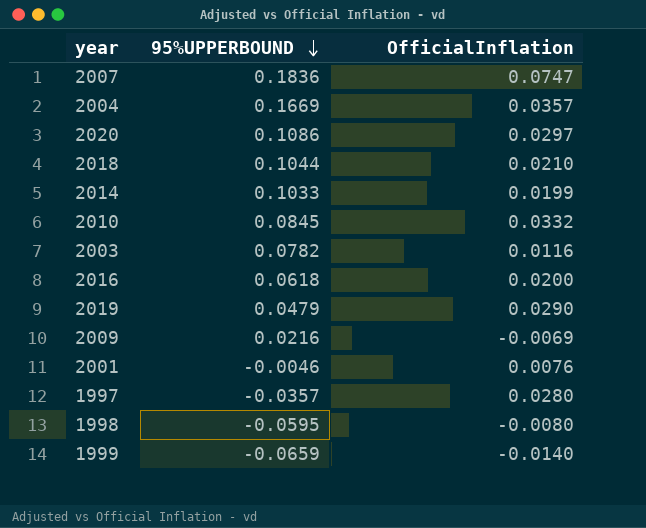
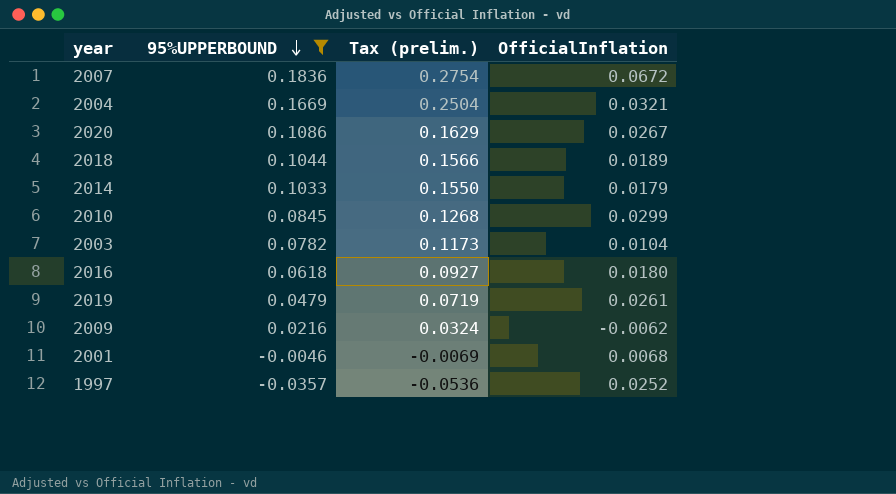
filter: none -> 95%UPPERBOUND >= -0.0357
column Tax (prelim.) | formula: none -> [95%UPPERBOUND] * 1.5
2007 | OfficialInflation: 0.0747 -> 0.0672
2004 | OfficialInflation: 0.0357 -> 0.0321
2020 | OfficialInflation: 0.0297 -> 0.0267
2018 | OfficialInflation: 0.0210 -> 0.0189
2014 | OfficialInflation: 0.0199 -> 0.0179
2010 | OfficialInflation: 0.0332 -> 0.0299
2003 | OfficialInflation: 0.0116 -> 0.0104
2016 | OfficialInflation: 0.0200 -> 0.0180
2019 | OfficialInflation: 0.0290 -> 0.0261
2009 | OfficialInflation: -0.0069 -> -0.0062
2001 | OfficialInflation: 0.0076 -> 0.0068
1997 | OfficialInflation: 0.0280 -> 0.0252

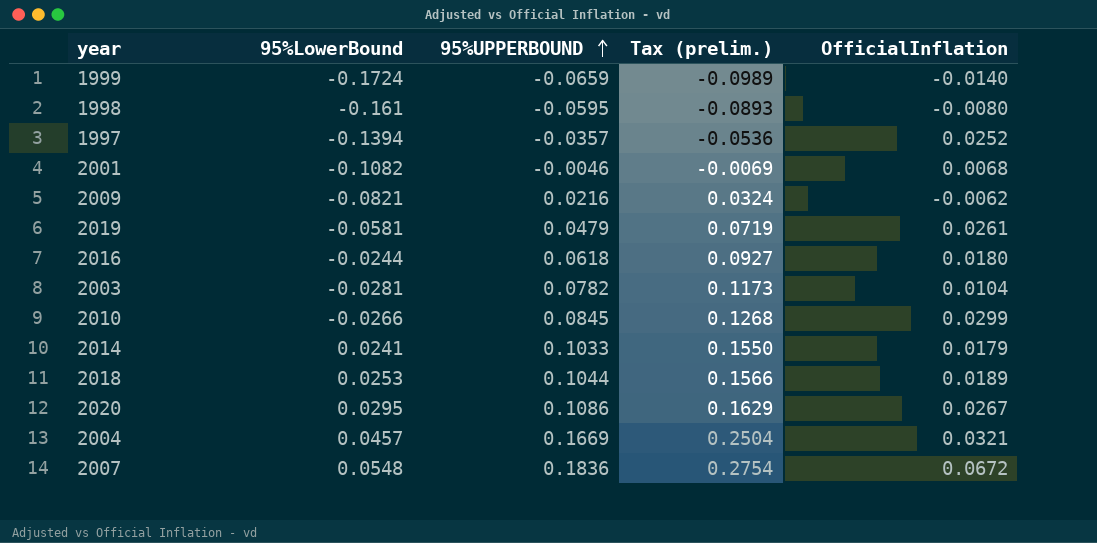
filter: 95%UPPERBOUND >= -0.0357 -> none
row order: 95%UPPERBOUND descending -> 95%UPPERBOUND ascending
column 95%LowerBound | position: none -> 2

